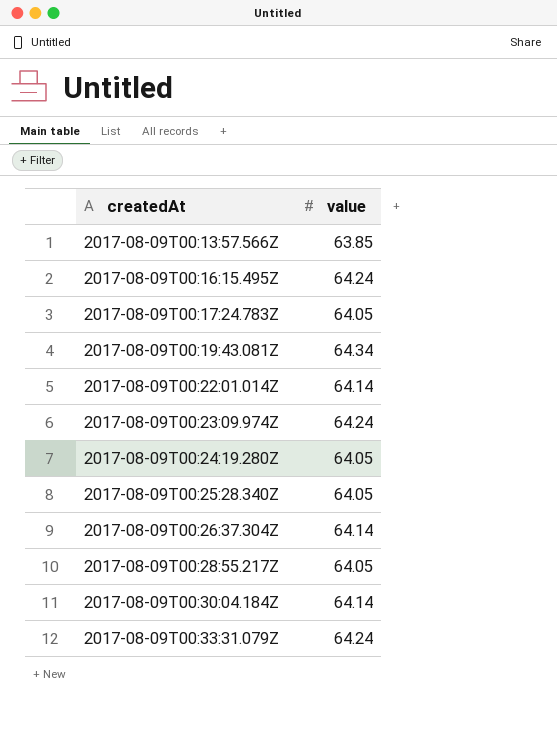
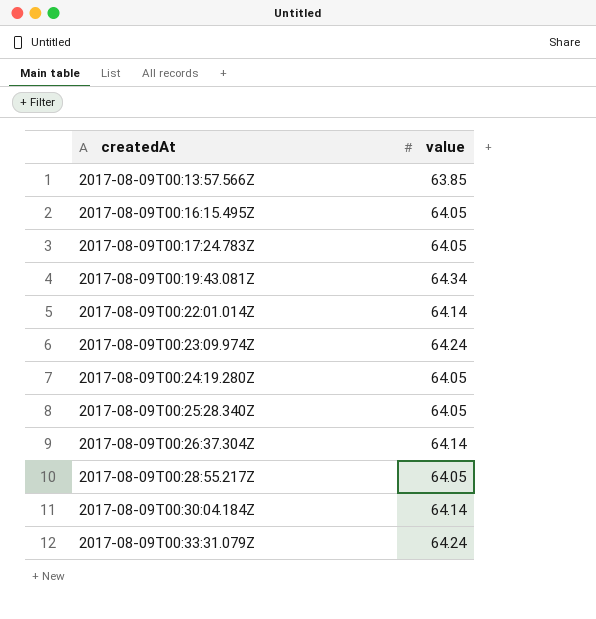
2017-08-09T00:16:15.495Z | value: 64.24 -> 64.05

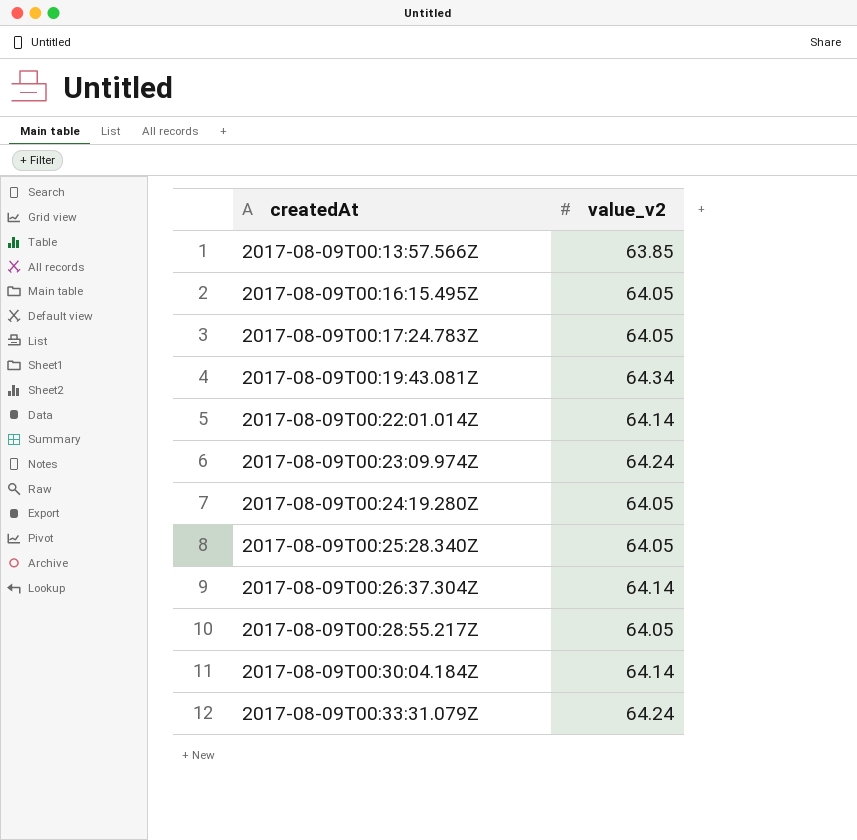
column name: value -> value_v2

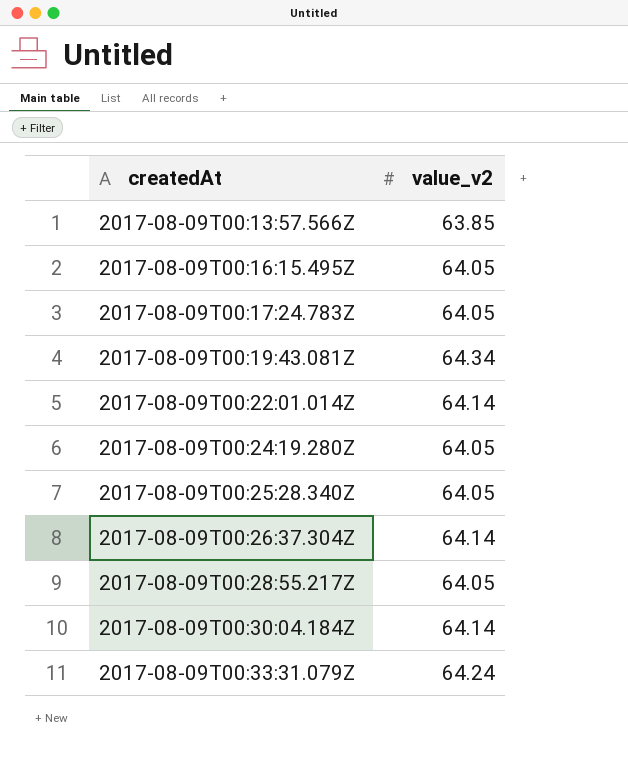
row 2017-08-09T00:23:09.974Z: 64.24 -> none

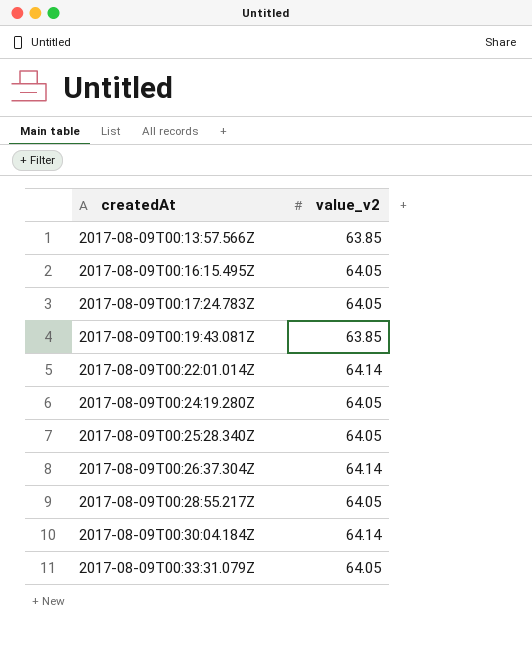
2017-08-09T00:19:43.081Z | value_v2: 64.34 -> 63.85
2017-08-09T00:33:31.079Z | value_v2: 64.24 -> 64.05

